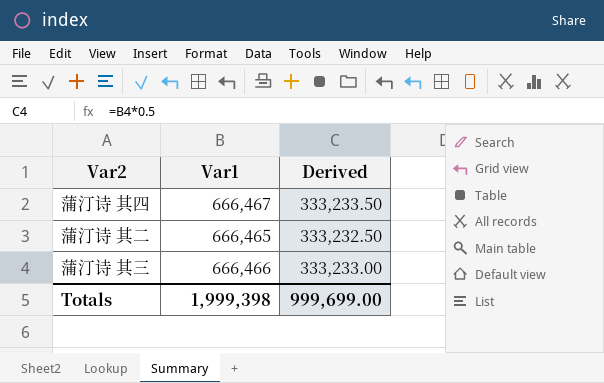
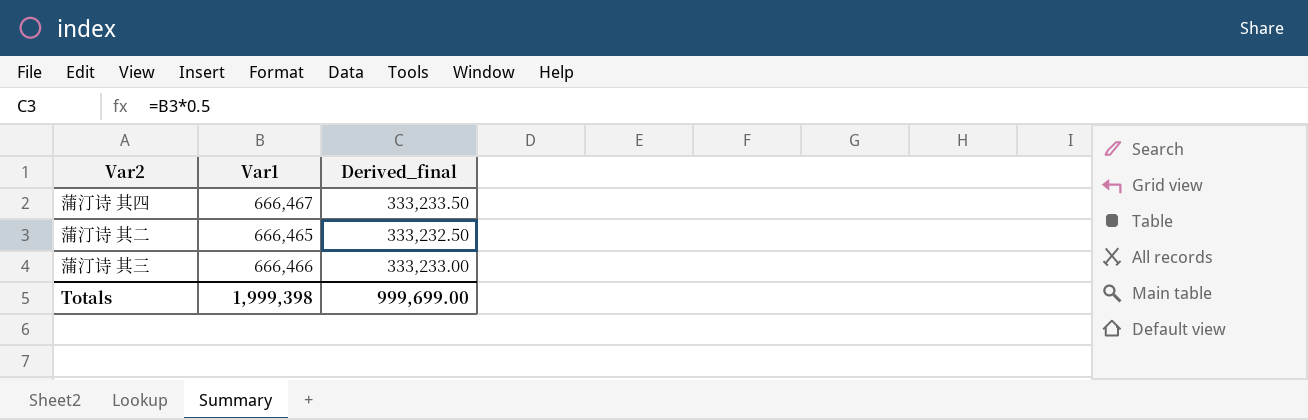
column name: Derived -> Derived_final

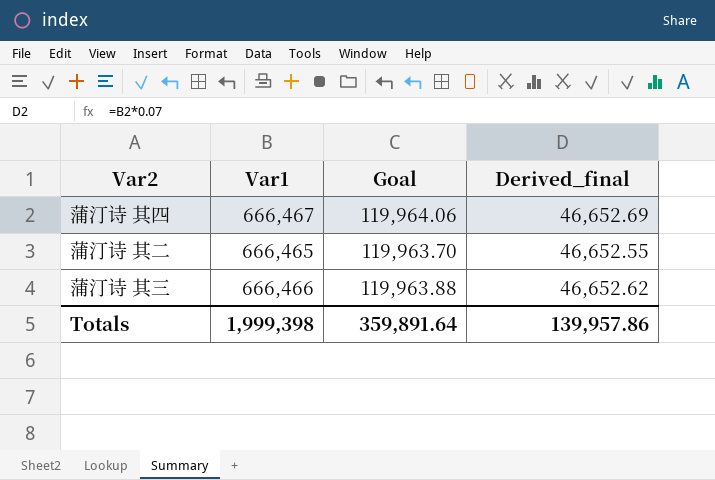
column Goal | formula: none -> [Var1] * 0.18
column Derived_final | formula: [Var1] * 0.5 -> [Var1] * 0.07
Totals | Derived_final: 999,699.00 -> 139,957.86

